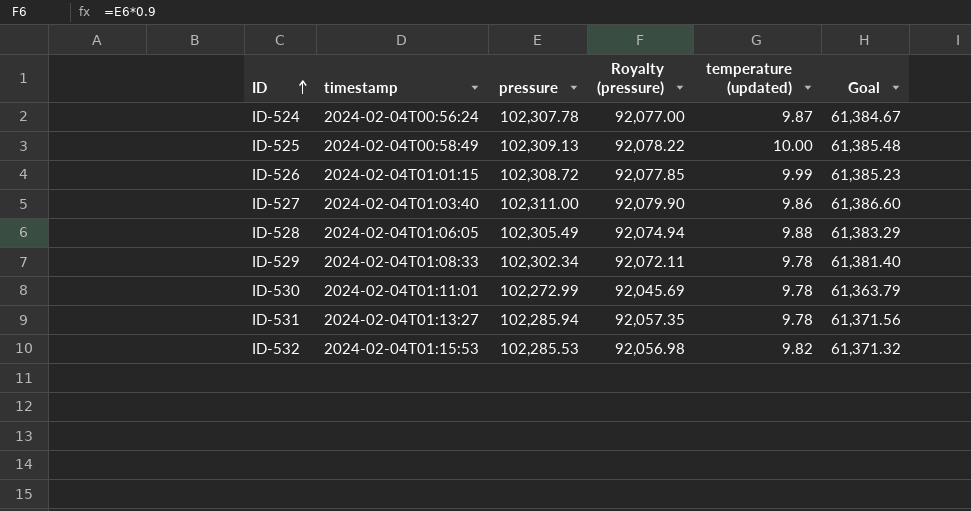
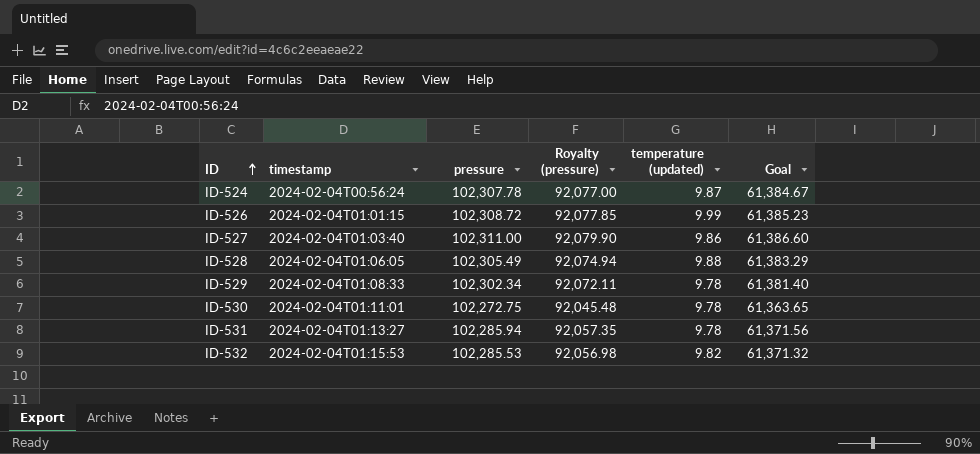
row ID-525: 2024-02-04T00:58:49 | 102,309.13 | 92,078.22 | 10.00 | 61,385.48 -> none
ID-530 | pressure: 102,272.99 -> 102,272.75
ID-530 | Royalty (pressure): 92,045.69 -> 92,045.48
ID-530 | Goal: 61,363.79 -> 61,363.65

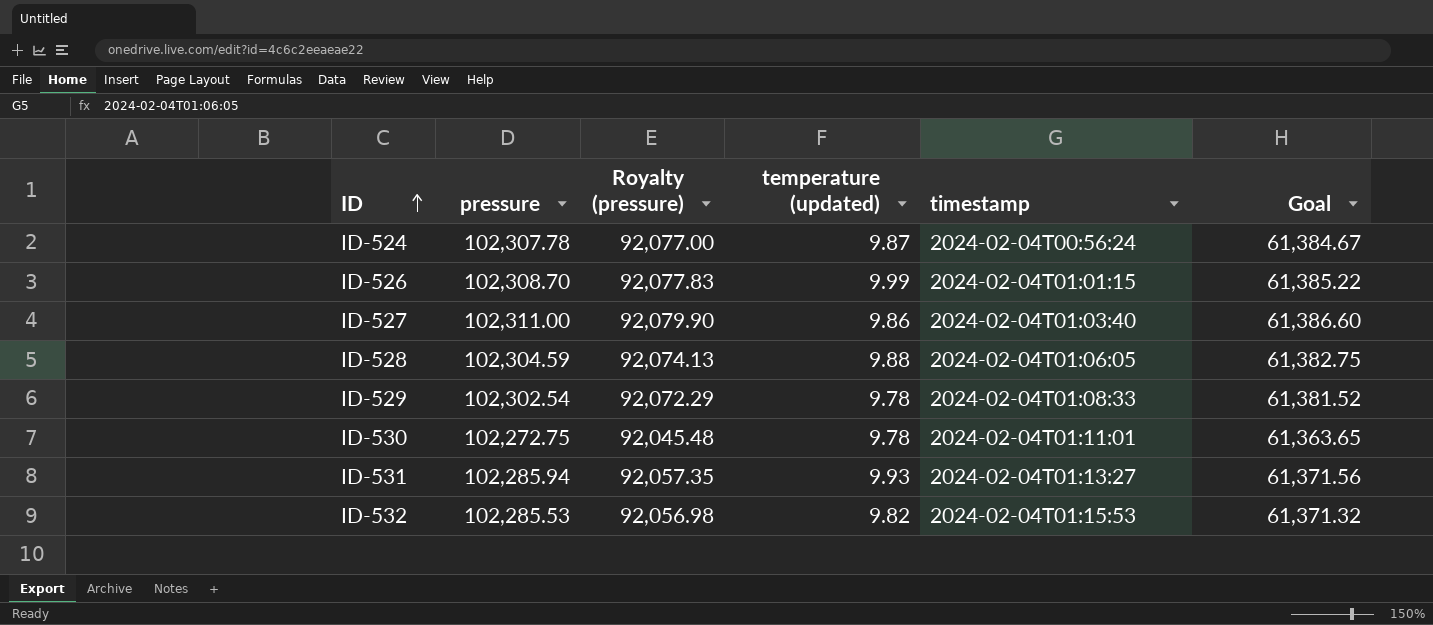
column timestamp | position: 2 -> 5
ID-526 | pressure: 102,308.72 -> 102,308.70
ID-526 | Royalty (pressure): 92,077.85 -> 92,077.83
ID-526 | Goal: 61,385.23 -> 61,385.22
ID-528 | pressure: 102,305.49 -> 102,304.59
ID-528 | Royalty (pressure): 92,074.94 -> 92,074.13
ID-528 | Goal: 61,383.29 -> 61,382.75
ID-529 | pressure: 102,302.34 -> 102,302.54
ID-529 | Royalty (pressure): 92,072.11 -> 92,072.29
ID-529 | Goal: 61,381.40 -> 61,381.52
ID-531 | temperature (updated): 9.78 -> 9.93

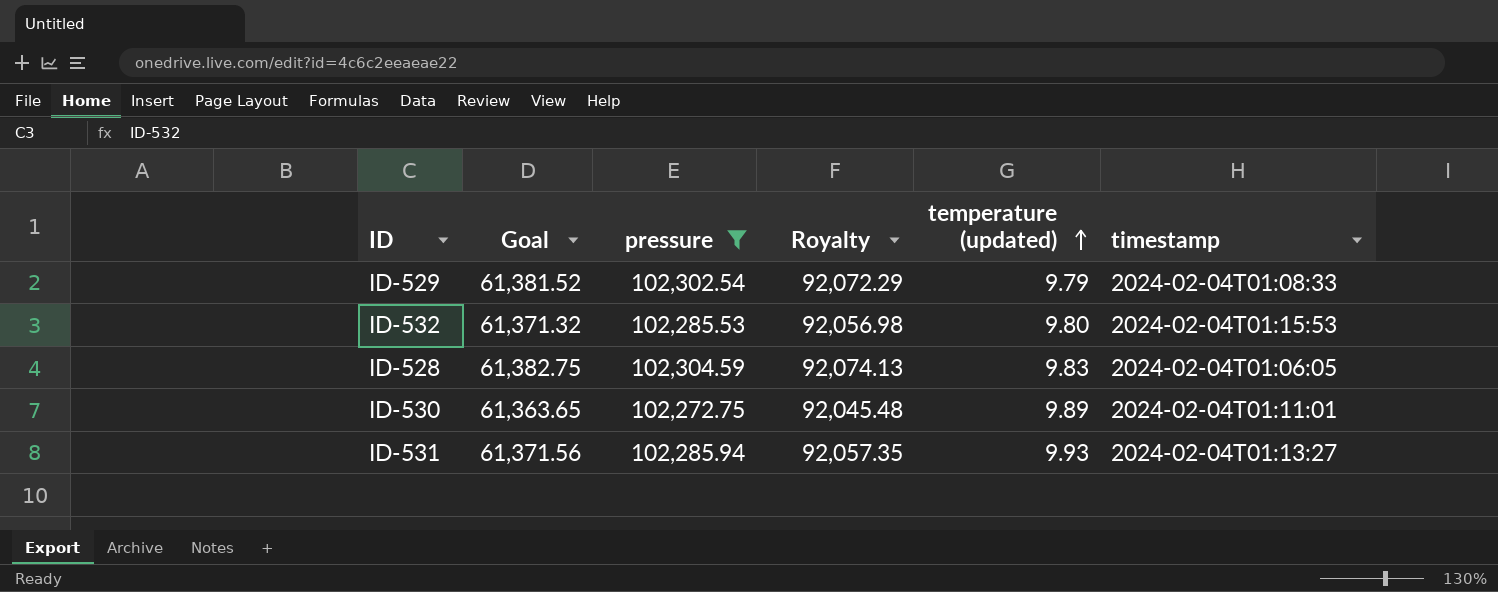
filter: none -> pressure <= 102,304.59
row order: ID ascending -> temperature (updated) ascending
column Goal | position: 6 -> 2
column name: Royalty (pressure) -> Royalty
ID-529 | temperature (updated): 9.78 -> 9.79
ID-532 | temperature (updated): 9.82 -> 9.80
ID-528 | temperature (updated): 9.88 -> 9.83
ID-530 | temperature (updated): 9.78 -> 9.89

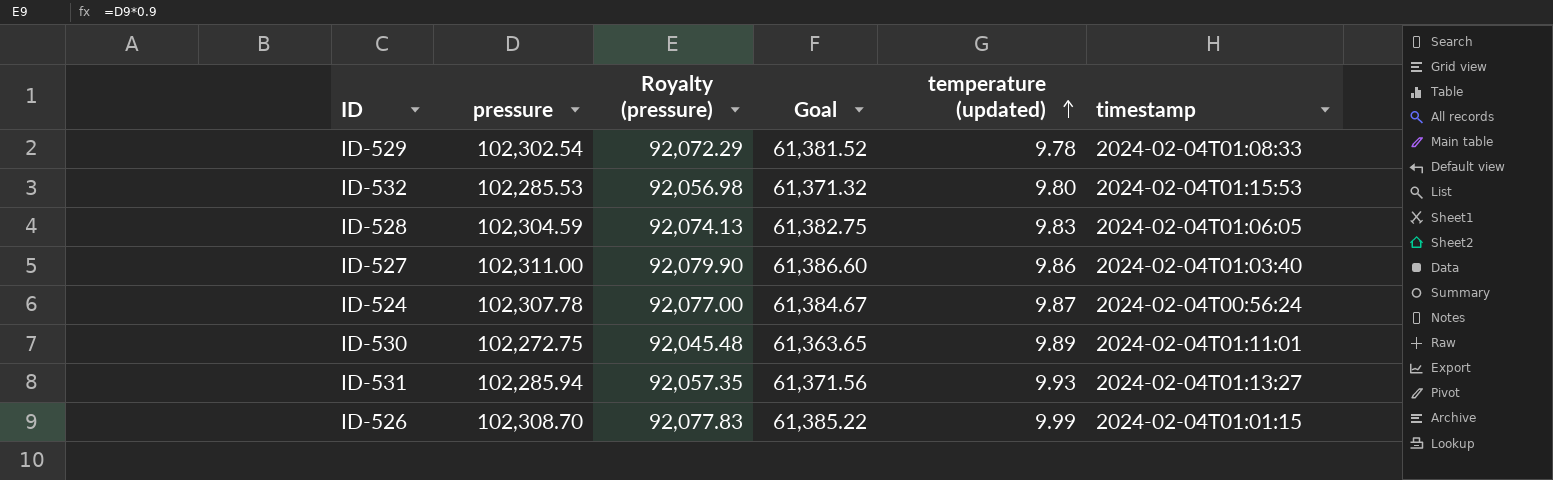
filter: pressure <= 102,304.59 -> none
column name: Royalty -> Royalty (pressure)
column Goal | position: 2 -> 4
ID-529 | temperature (updated): 9.79 -> 9.78

